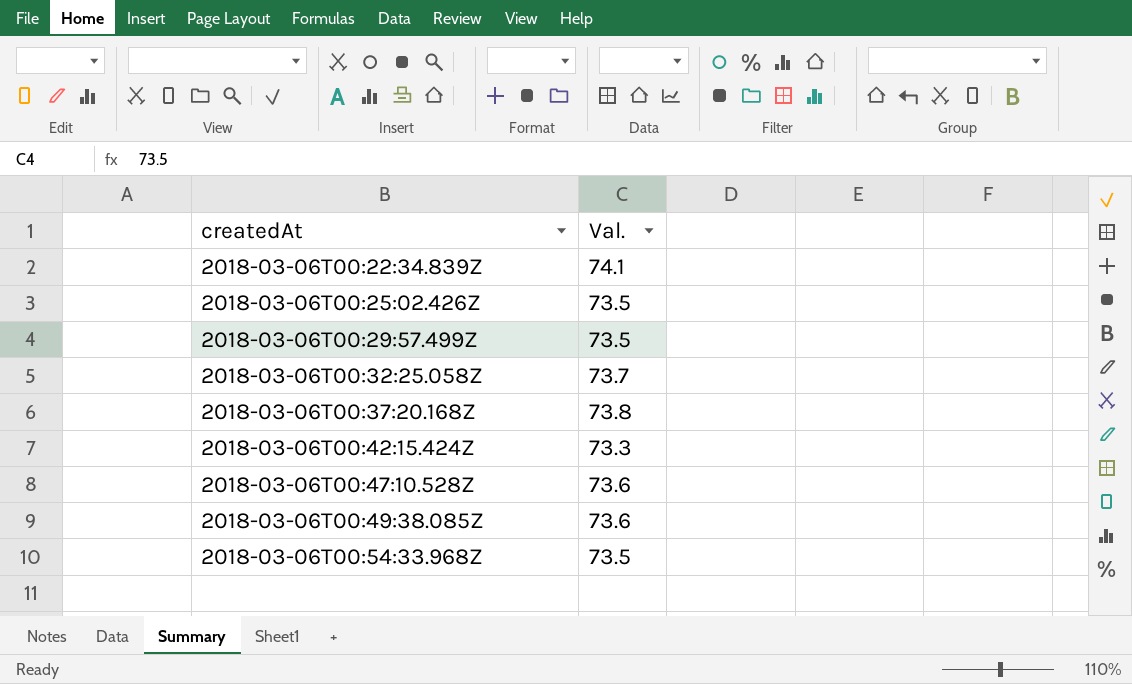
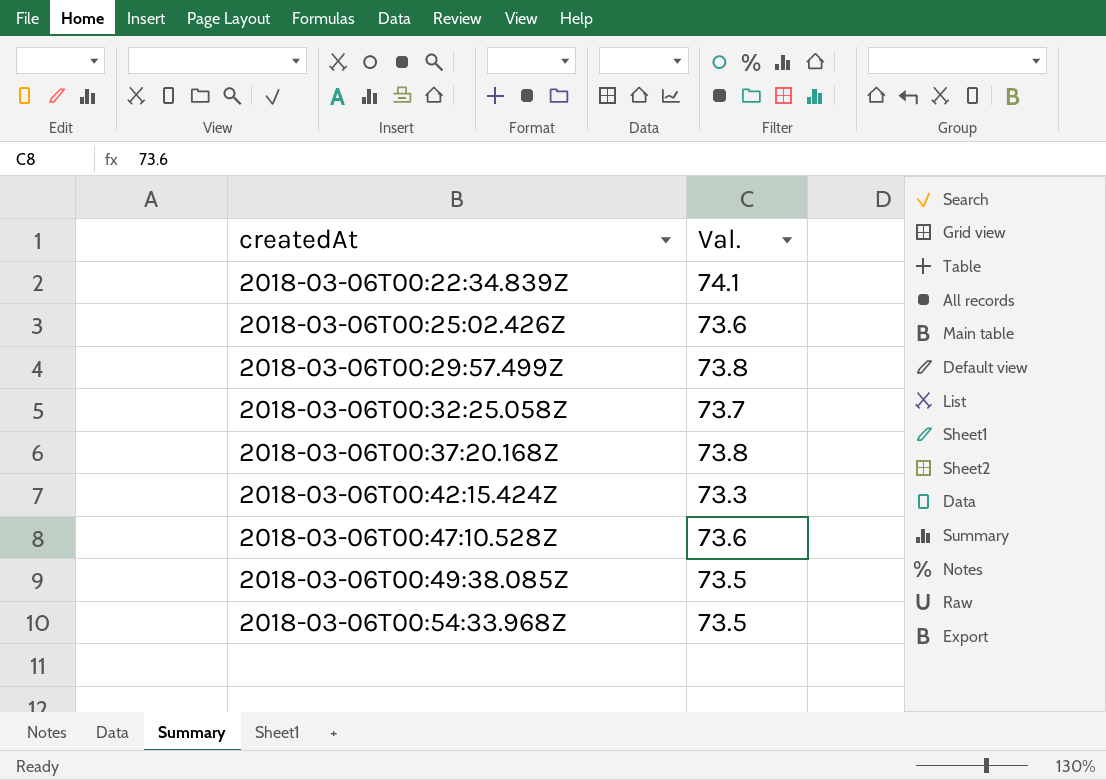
2018-03-06T00:25:02.426Z | Val.: 73.5 -> 73.6
2018-03-06T00:29:57.499Z | Val.: 73.5 -> 73.8
2018-03-06T00:49:38.085Z | Val.: 73.6 -> 73.5

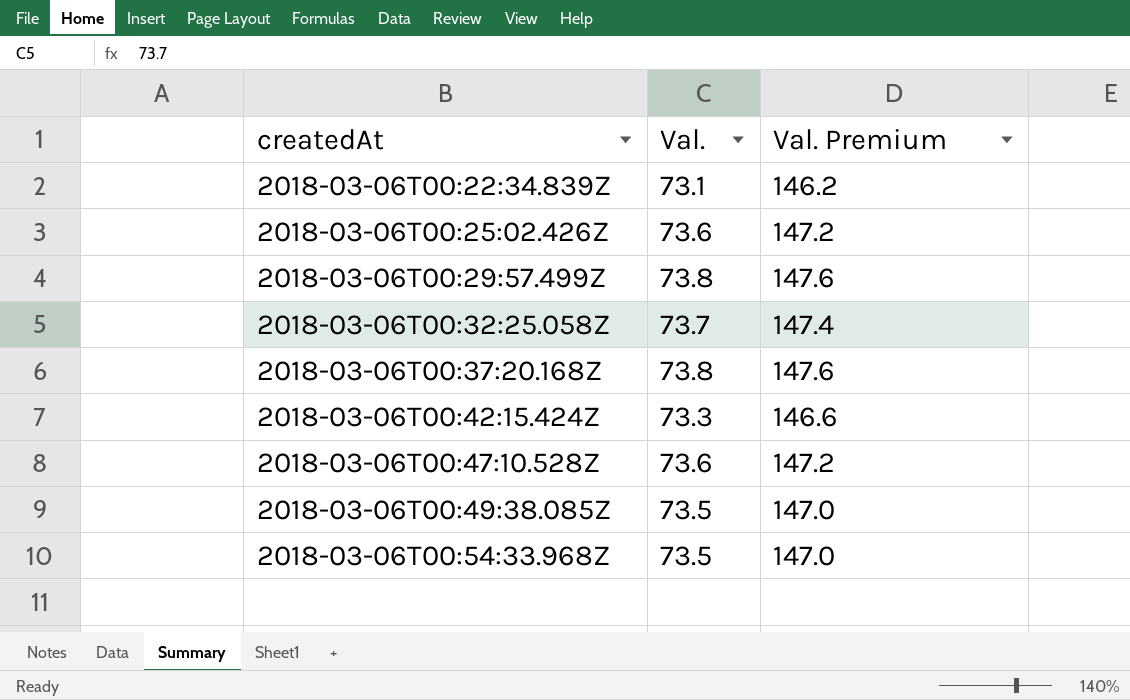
column Val. Premium | formula: none -> [Val.] * 2
2018-03-06T00:22:34.839Z | Val.: 74.1 -> 73.1

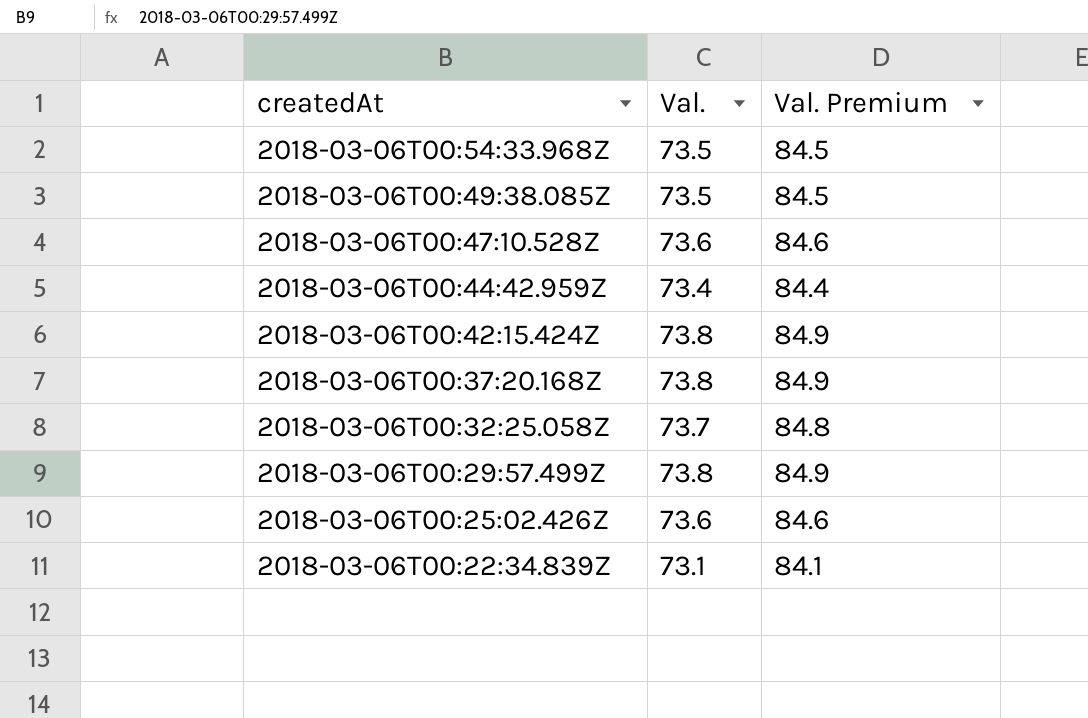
row order: createdAt ascending -> createdAt descending
column Val. Premium | formula: [Val.] * 2 -> [Val.] * 1.15
row 2018-03-06T00:44:42.959Z: none -> 73.4 | 84.4
2018-03-06T00:42:15.424Z | Val.: 73.3 -> 73.8

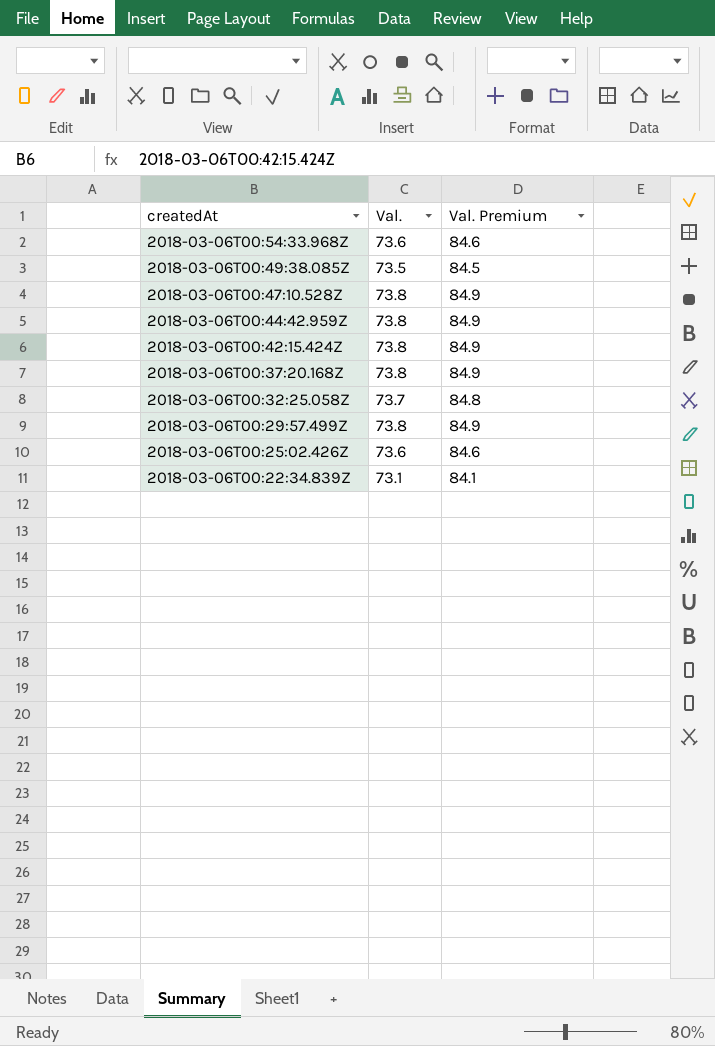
2018-03-06T00:54:33.968Z | Val.: 73.5 -> 73.6
2018-03-06T00:54:33.968Z | Val. Premium: 84.5 -> 84.6
2018-03-06T00:47:10.528Z | Val.: 73.6 -> 73.8
2018-03-06T00:47:10.528Z | Val. Premium: 84.6 -> 84.9
2018-03-06T00:44:42.959Z | Val.: 73.4 -> 73.8
2018-03-06T00:44:42.959Z | Val. Premium: 84.4 -> 84.9

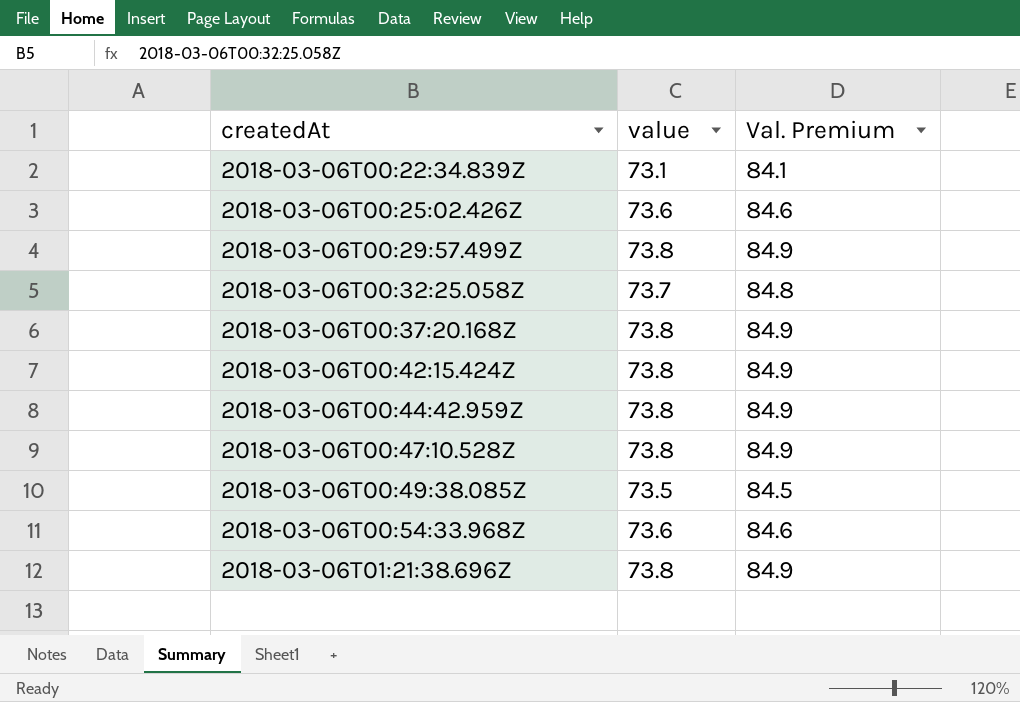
row order: createdAt descending -> createdAt ascending
column name: Val. -> value
row 2018-03-06T01:21:38.696Z: none -> 73.8 | 84.9

